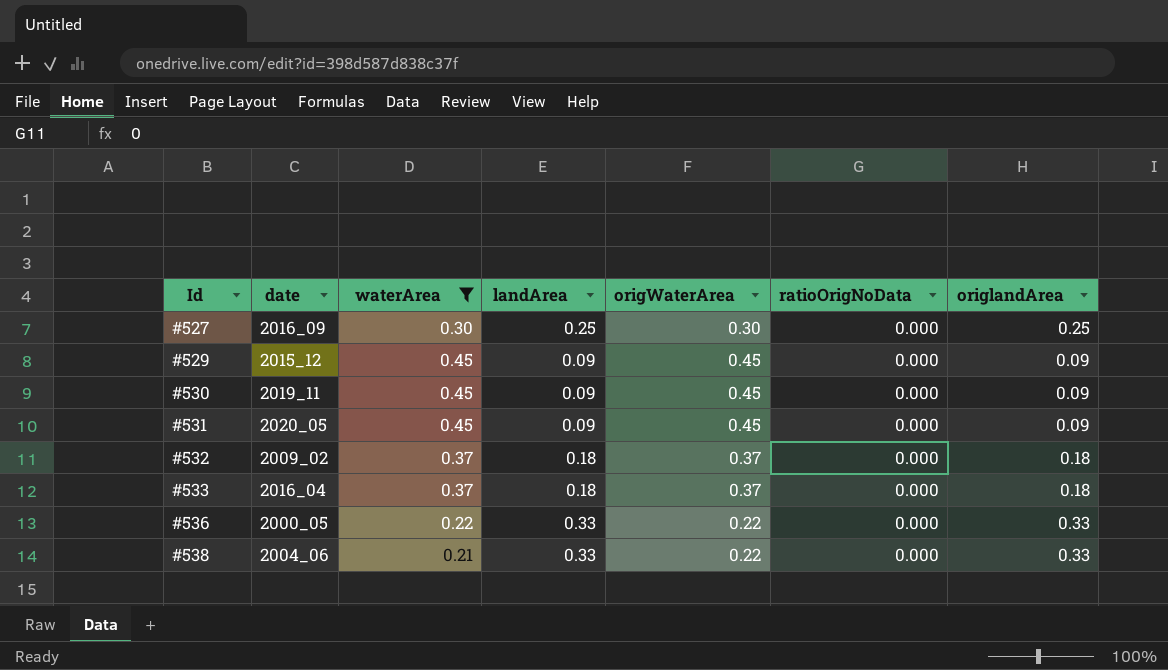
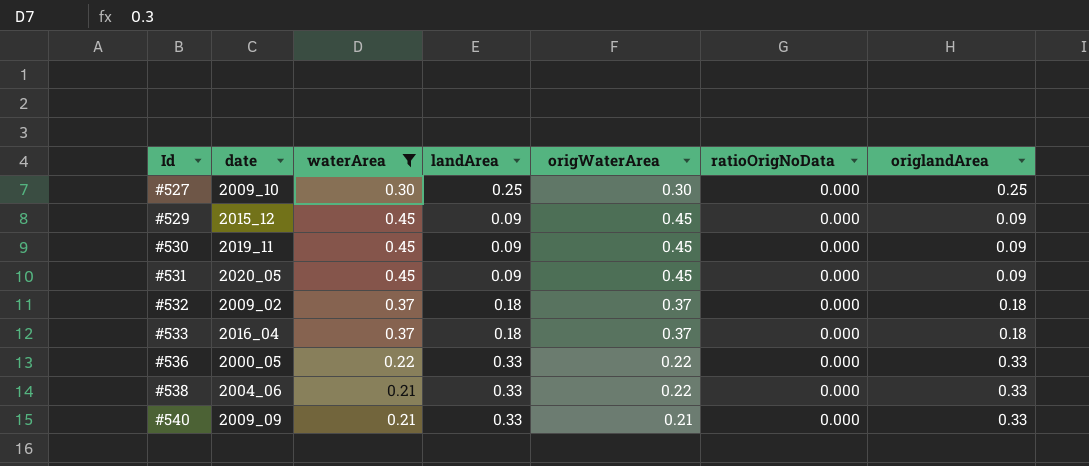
#527 | date: 2016_09 -> 2009_10
row #540: none -> 2009_09 | 0.21 | 0.33 | 0.21 | 0.000 | 0.33

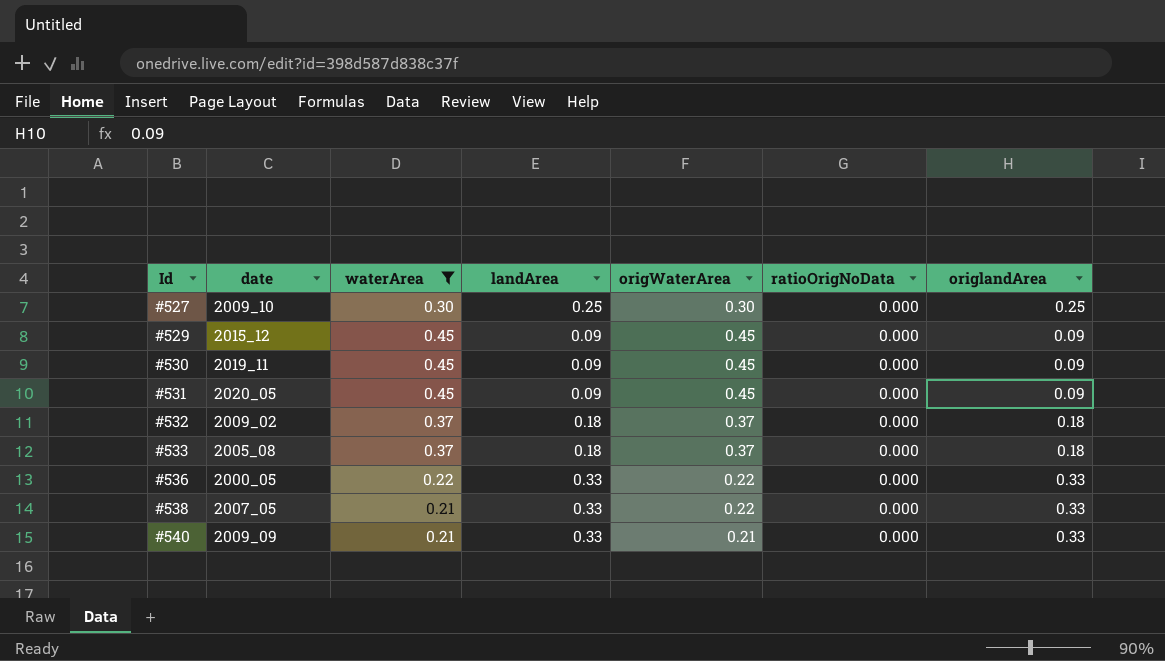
#533 | date: 2016_04 -> 2005_08
#538 | date: 2004_06 -> 2007_05

